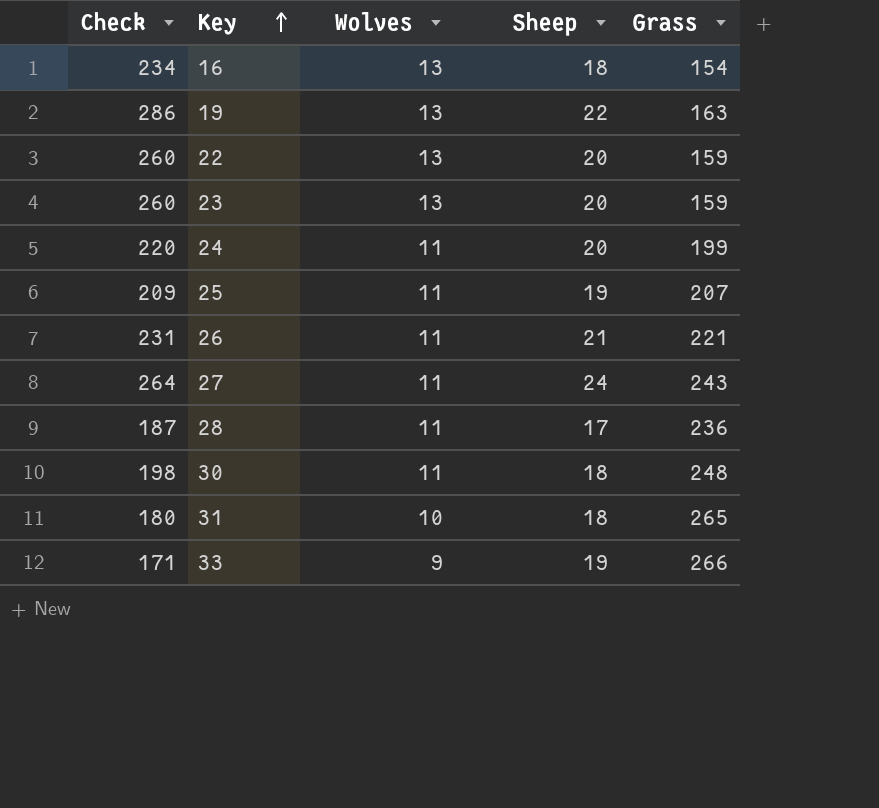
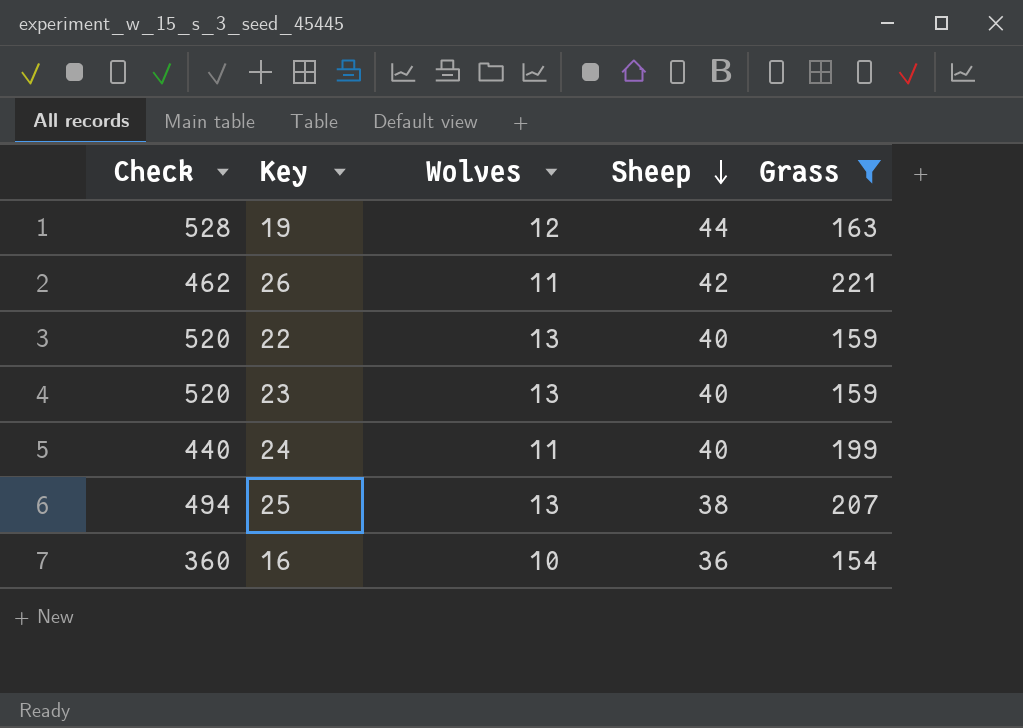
filter: none -> Grass <= 221
row order: Key ascending -> Sheep descending
19 | Check: 286 -> 528
19 | Wolves: 13 -> 12
19 | Sheep: 22 -> 44
26 | Check: 231 -> 462
26 | Sheep: 21 -> 42
22 | Check: 260 -> 520
22 | Sheep: 20 -> 40
23 | Check: 260 -> 520
23 | Sheep: 20 -> 40
24 | Check: 220 -> 440
24 | Sheep: 20 -> 40
25 | Check: 209 -> 494
25 | Wolves: 11 -> 13
25 | Sheep: 19 -> 38
16 | Check: 234 -> 360
16 | Wolves: 13 -> 10
16 | Sheep: 18 -> 36

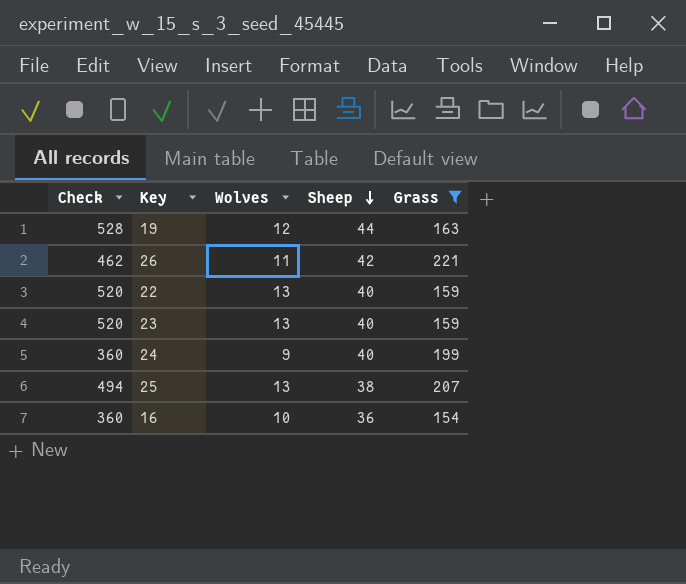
24 | Check: 440 -> 360
24 | Wolves: 11 -> 9

